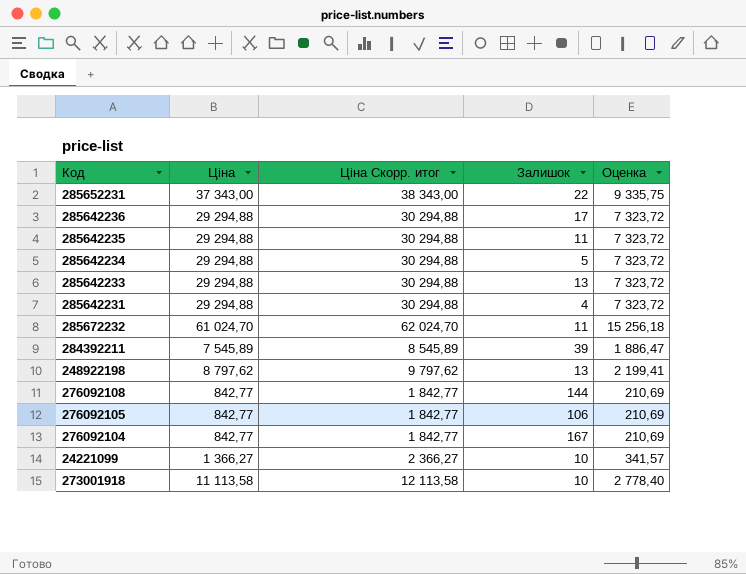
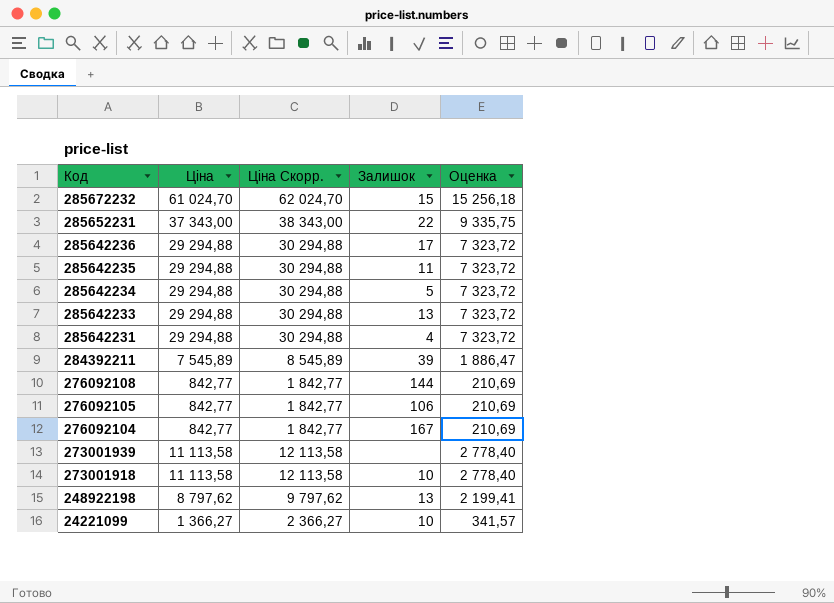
row order: none -> Код descending
column name: Ціна Скорр. итог -> Ціна Скорр.
285672232 | Залишок: 11 -> 15
row 273001939: none -> 11 113,58 | 12 113,58 | none | 2 778,40

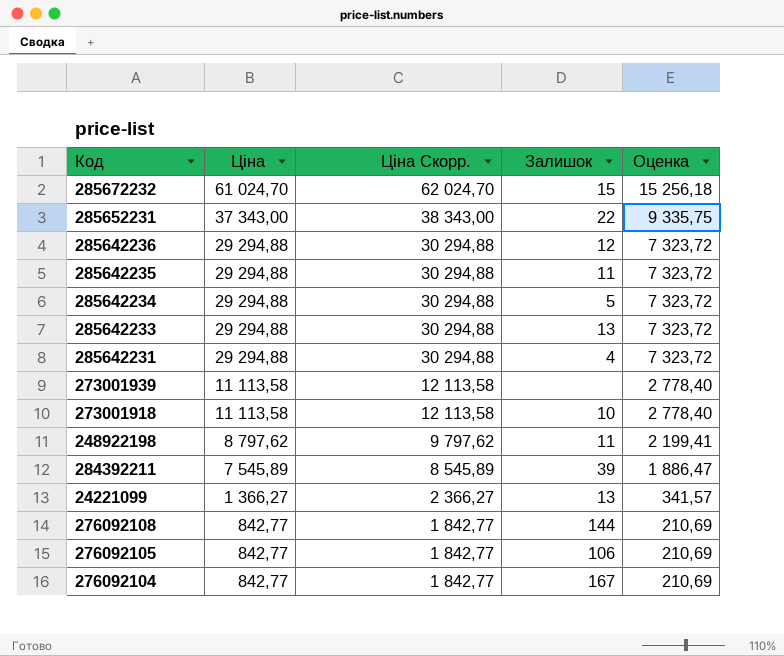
row order: Код descending -> Ціна descending
285642236 | Залишок: 17 -> 12
248922198 | Залишок: 13 -> 11
24221099 | Залишок: 10 -> 13

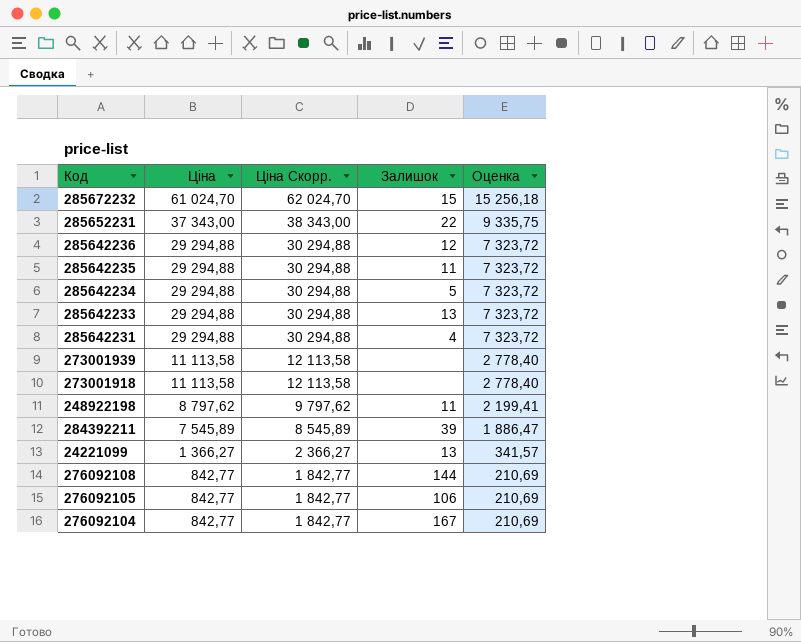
273001918 | Залишок: 10 -> none

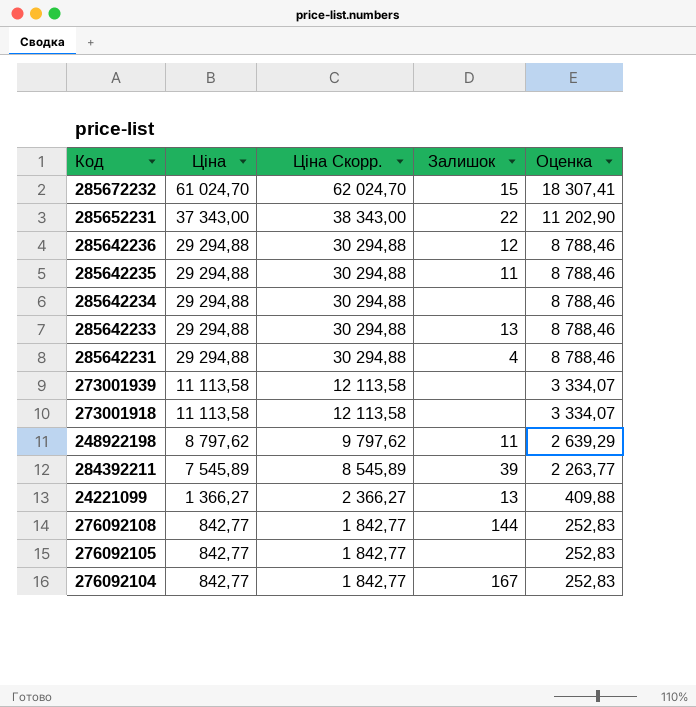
column Оценка | formula: [Ціна] * 0,25 -> [Ціна] * 0,3
285642234 | Залишок: 5 -> none
276092105 | Залишок: 106 -> none

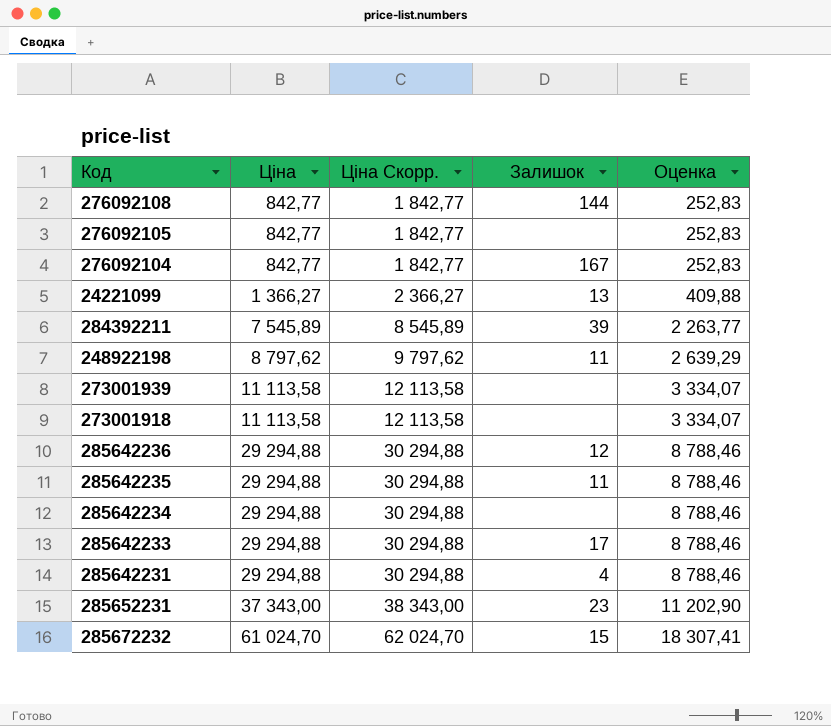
row order: Ціна descending -> Ціна ascending
285642233 | Залишок: 13 -> 17
285652231 | Залишок: 22 -> 23

